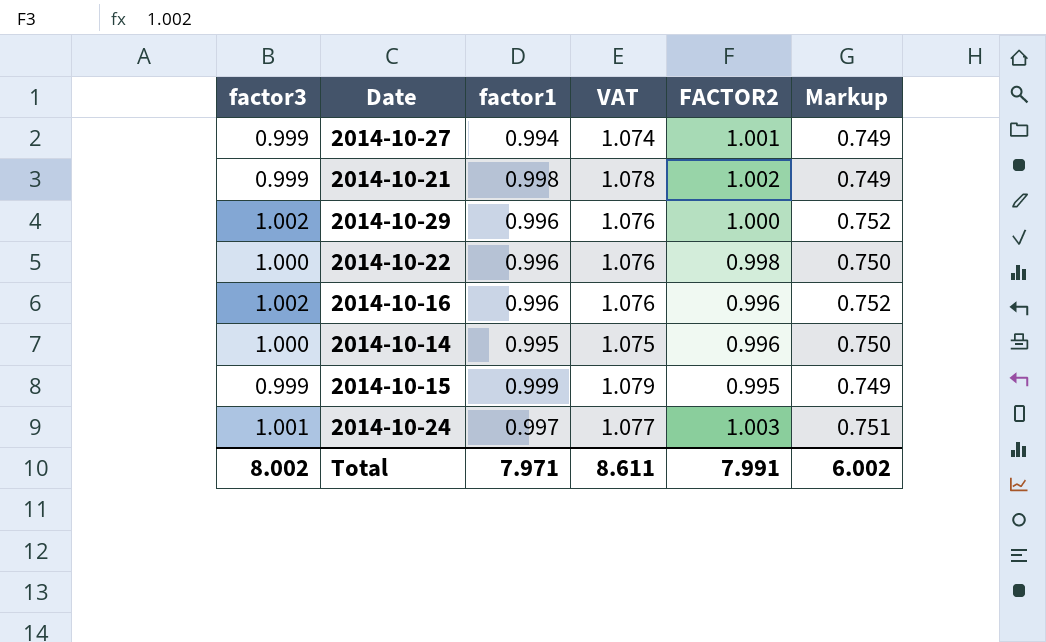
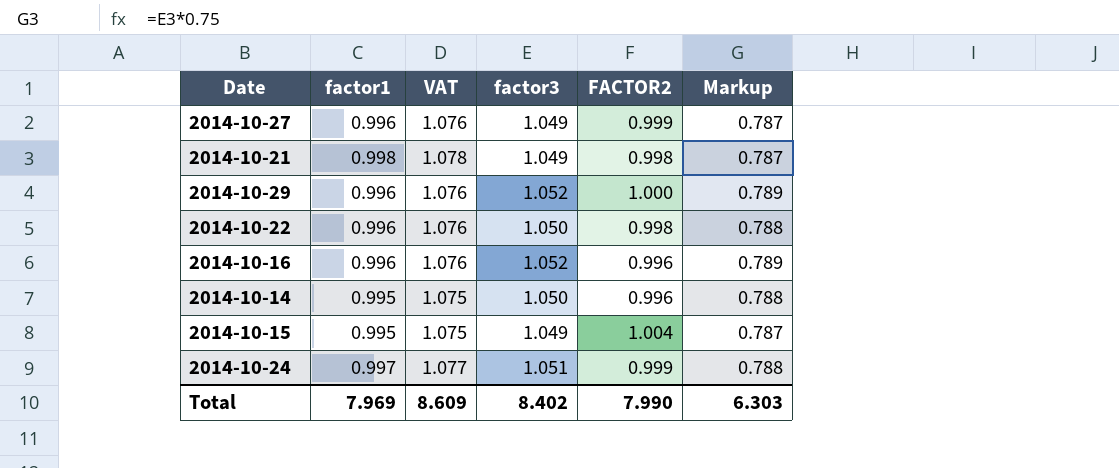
column factor3 | position: 1 -> 4
2014-10-27 | factor1: 0.994 -> 0.996
2014-10-27 | VAT: 1.074 -> 1.076
2014-10-27 | factor3: 0.999 -> 1.049
2014-10-27 | FACTOR2: 1.001 -> 0.999
2014-10-27 | Markup: 0.749 -> 0.787
2014-10-21 | factor3: 0.999 -> 1.049
2014-10-21 | FACTOR2: 1.002 -> 0.998
2014-10-21 | Markup: 0.749 -> 0.787
2014-10-29 | factor3: 1.002 -> 1.052
2014-10-29 | Markup: 0.752 -> 0.789
2014-10-22 | factor3: 1.000 -> 1.050
2014-10-22 | Markup: 0.750 -> 0.788
2014-10-16 | factor3: 1.002 -> 1.052
2014-10-16 | Markup: 0.752 -> 0.789
2014-10-14 | factor3: 1.000 -> 1.050
2014-10-14 | Markup: 0.750 -> 0.788
2014-10-15 | factor1: 0.999 -> 0.995
2014-10-15 | VAT: 1.079 -> 1.075
2014-10-15 | factor3: 0.999 -> 1.049
2014-10-15 | FACTOR2: 0.995 -> 1.004
2014-10-15 | Markup: 0.749 -> 0.787
2014-10-24 | factor3: 1.001 -> 1.051
2014-10-24 | FACTOR2: 1.003 -> 0.999
2014-10-24 | Markup: 0.751 -> 0.788
Total | factor1: 7.971 -> 7.969
Total | VAT: 8.611 -> 8.609
Total | factor3: 8.002 -> 8.402
Total | FACTOR2: 7.991 -> 7.990
Total | Markup: 6.002 -> 6.303

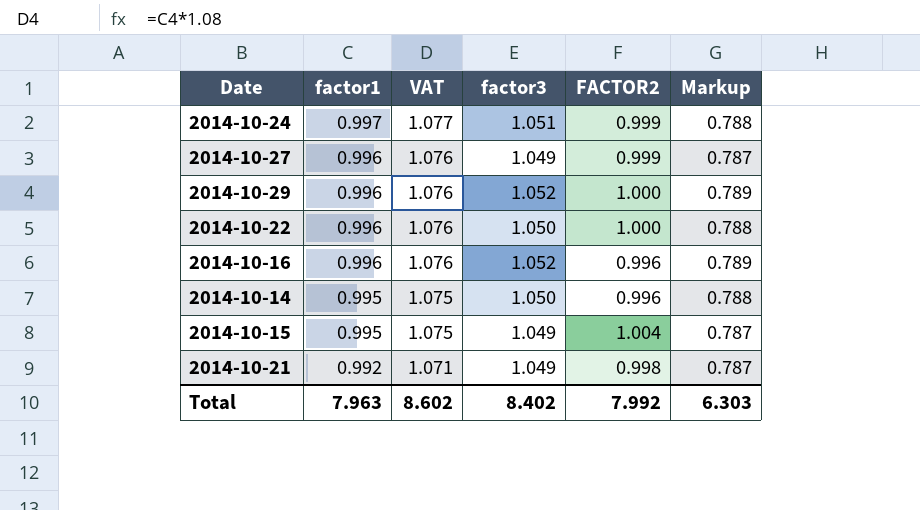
row order: none -> factor1 descending
2014-10-22 | FACTOR2: 0.998 -> 1.000
2014-10-21 | factor1: 0.998 -> 0.992
2014-10-21 | VAT: 1.078 -> 1.071
Total | factor1: 7.969 -> 7.963
Total | VAT: 8.609 -> 8.602
Total | FACTOR2: 7.990 -> 7.992

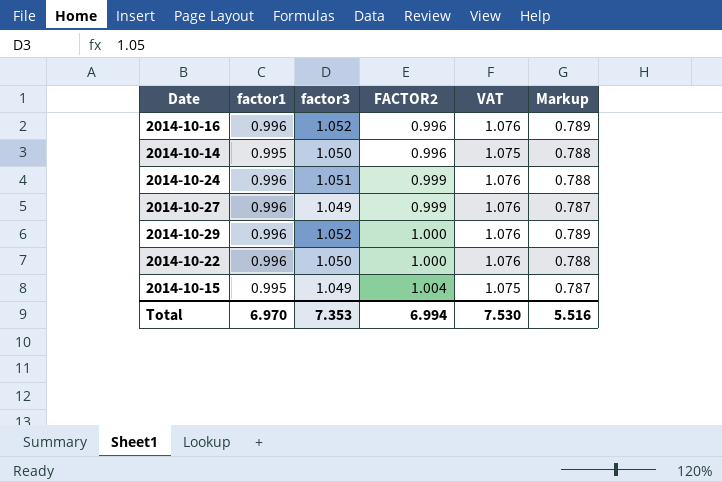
row order: factor1 descending -> FACTOR2 ascending
column VAT | position: 3 -> 5
row 2014-10-21: 0.992 | 1.071 | 1.049 | 0.998 | 0.787 -> none
2014-10-24 | factor1: 0.997 -> 0.996
2014-10-24 | VAT: 1.077 -> 1.076
Total | factor1: 7.963 -> 6.970
Total | factor3: 8.402 -> 7.353
Total | FACTOR2: 7.992 -> 6.994
Total | VAT: 8.602 -> 7.530
Total | Markup: 6.303 -> 5.516

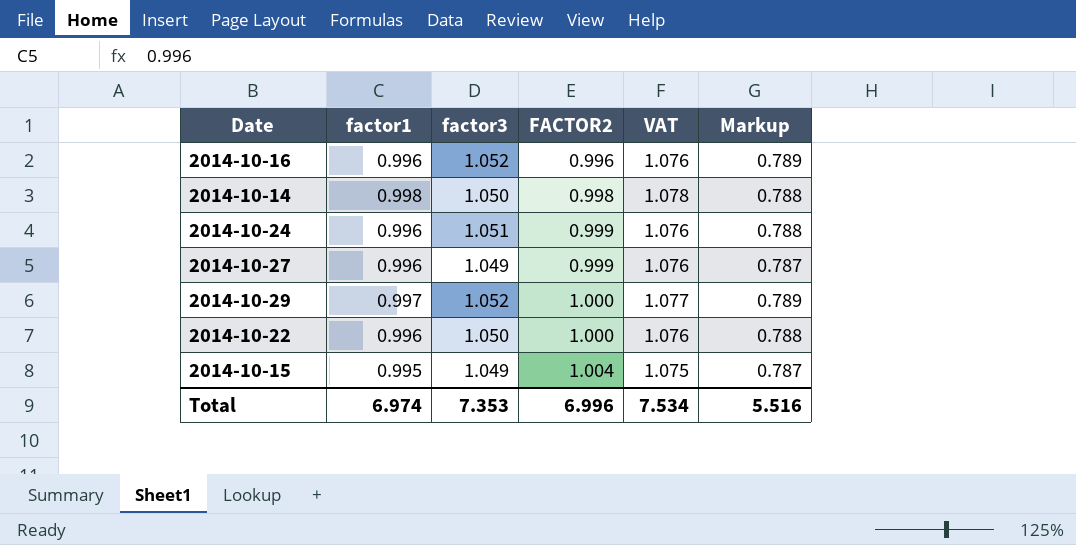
2014-10-14 | factor1: 0.995 -> 0.998
2014-10-14 | FACTOR2: 0.996 -> 0.998
2014-10-14 | VAT: 1.075 -> 1.078
2014-10-29 | factor1: 0.996 -> 0.997
2014-10-29 | VAT: 1.076 -> 1.077
Total | factor1: 6.970 -> 6.974
Total | FACTOR2: 6.994 -> 6.996
Total | VAT: 7.530 -> 7.534

